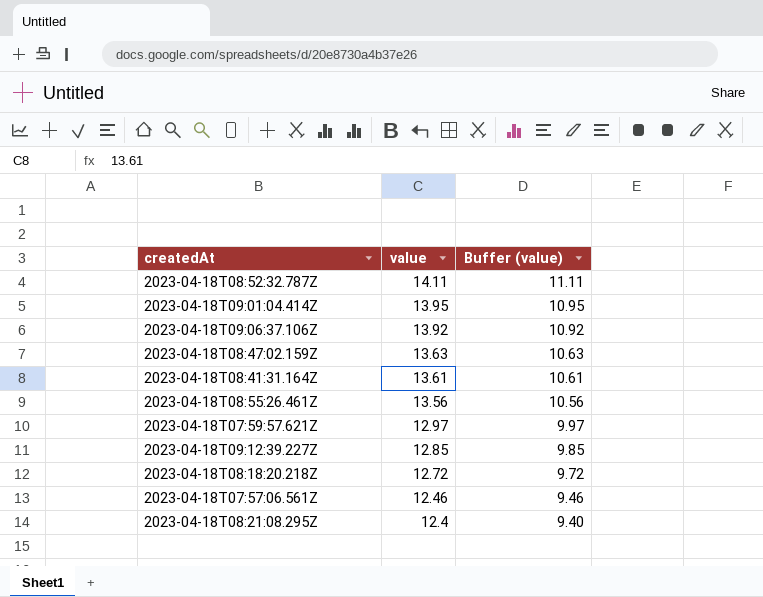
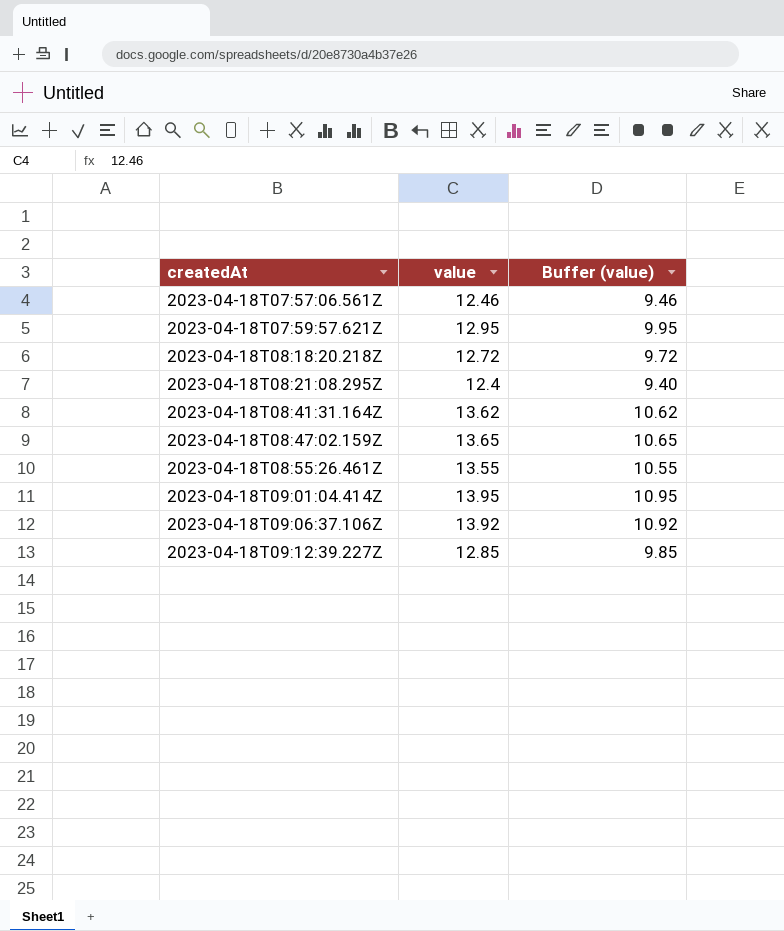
row order: value descending -> createdAt ascending
row 2023-04-18T08:52:32.787Z: 14.11 | 11.11 -> none
2023-04-18T07:59:57.621Z | value: 12.97 -> 12.95
2023-04-18T07:59:57.621Z | Buffer (value): 9.97 -> 9.95
2023-04-18T08:41:31.164Z | value: 13.61 -> 13.62
2023-04-18T08:41:31.164Z | Buffer (value): 10.61 -> 10.62
2023-04-18T08:47:02.159Z | value: 13.63 -> 13.65
2023-04-18T08:47:02.159Z | Buffer (value): 10.63 -> 10.65
2023-04-18T08:55:26.461Z | value: 13.56 -> 13.55
2023-04-18T08:55:26.461Z | Buffer (value): 10.56 -> 10.55

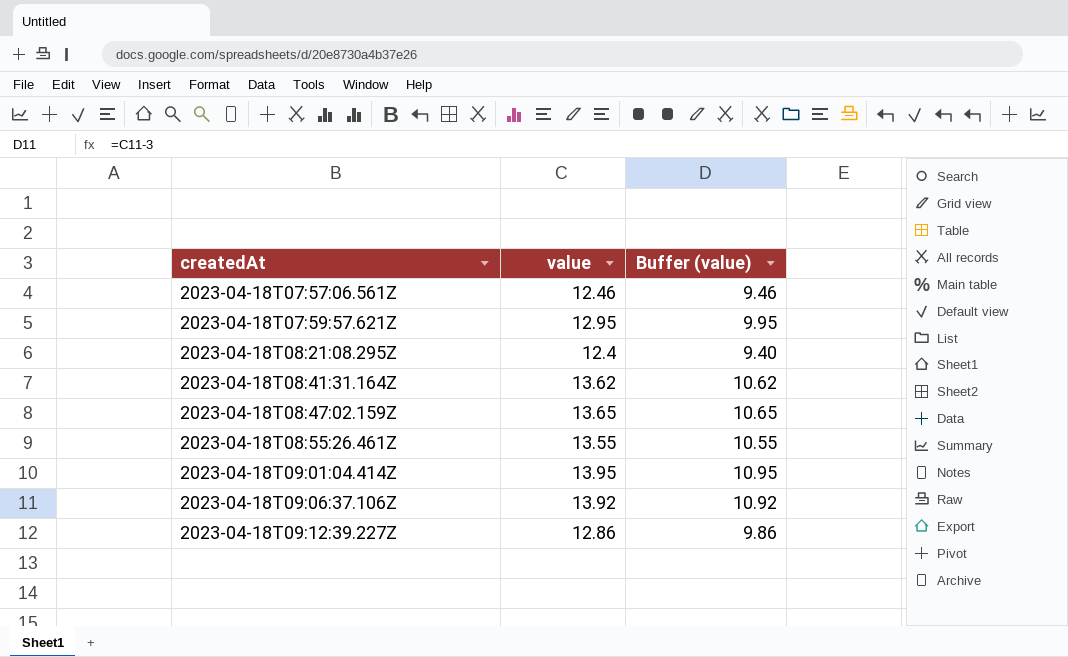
row 2023-04-18T08:18:20.218Z: 12.72 | 9.72 -> none
2023-04-18T09:12:39.227Z | value: 12.85 -> 12.86
2023-04-18T09:12:39.227Z | Buffer (value): 9.85 -> 9.86

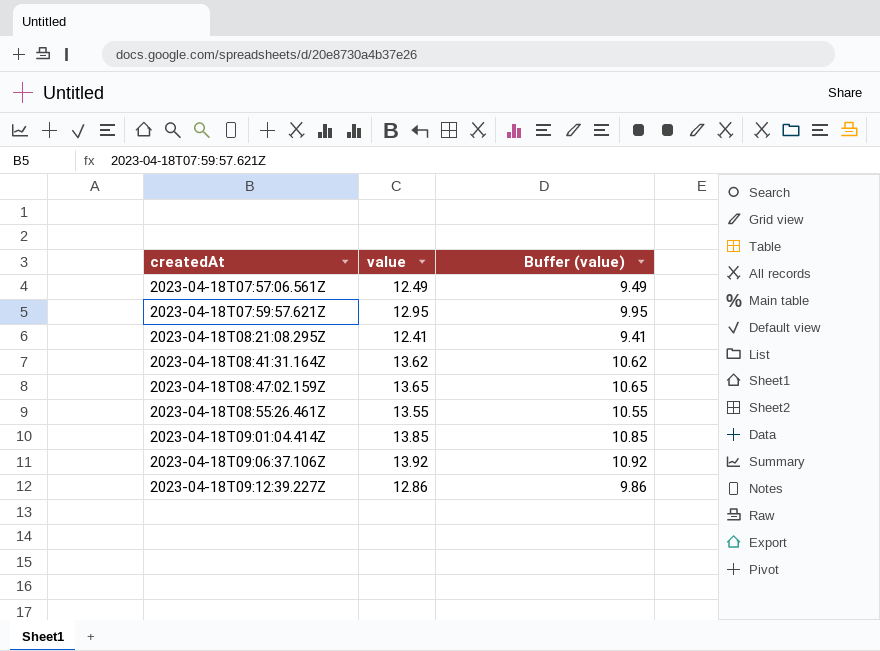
2023-04-18T07:57:06.561Z | value: 12.46 -> 12.49
2023-04-18T07:57:06.561Z | Buffer (value): 9.46 -> 9.49
2023-04-18T08:21:08.295Z | value: 12.4 -> 12.41
2023-04-18T08:21:08.295Z | Buffer (value): 9.40 -> 9.41
2023-04-18T09:01:04.414Z | value: 13.95 -> 13.85
2023-04-18T09:01:04.414Z | Buffer (value): 10.95 -> 10.85

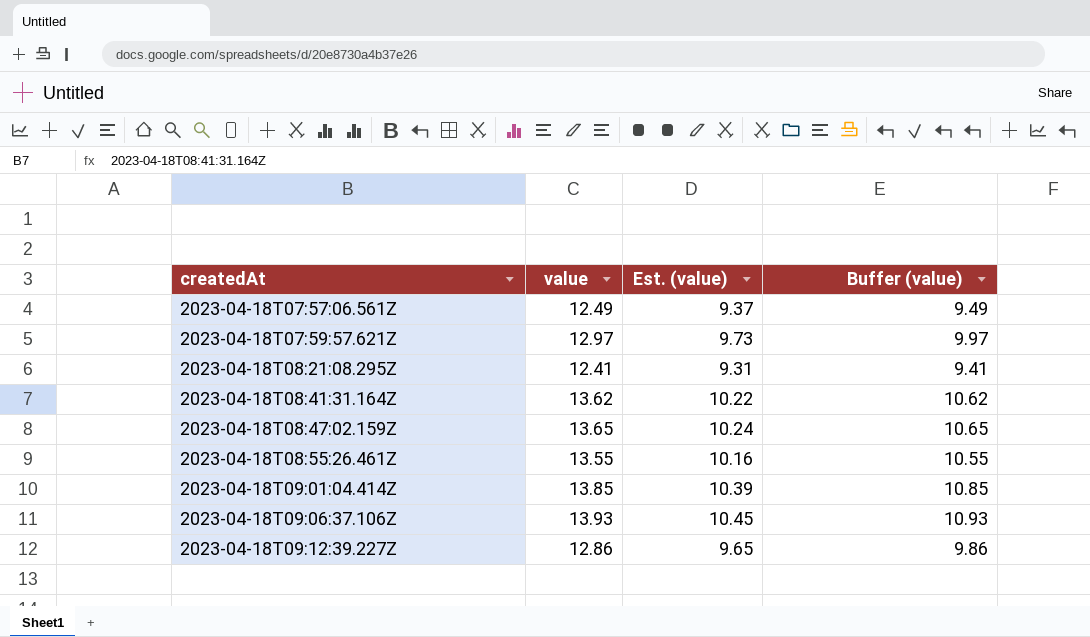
column Est. (value) | formula: none -> [value] * 0.75
2023-04-18T07:59:57.621Z | value: 12.95 -> 12.97
2023-04-18T07:59:57.621Z | Buffer (value): 9.95 -> 9.97
2023-04-18T09:06:37.106Z | value: 13.92 -> 13.93
2023-04-18T09:06:37.106Z | Buffer (value): 10.92 -> 10.93

